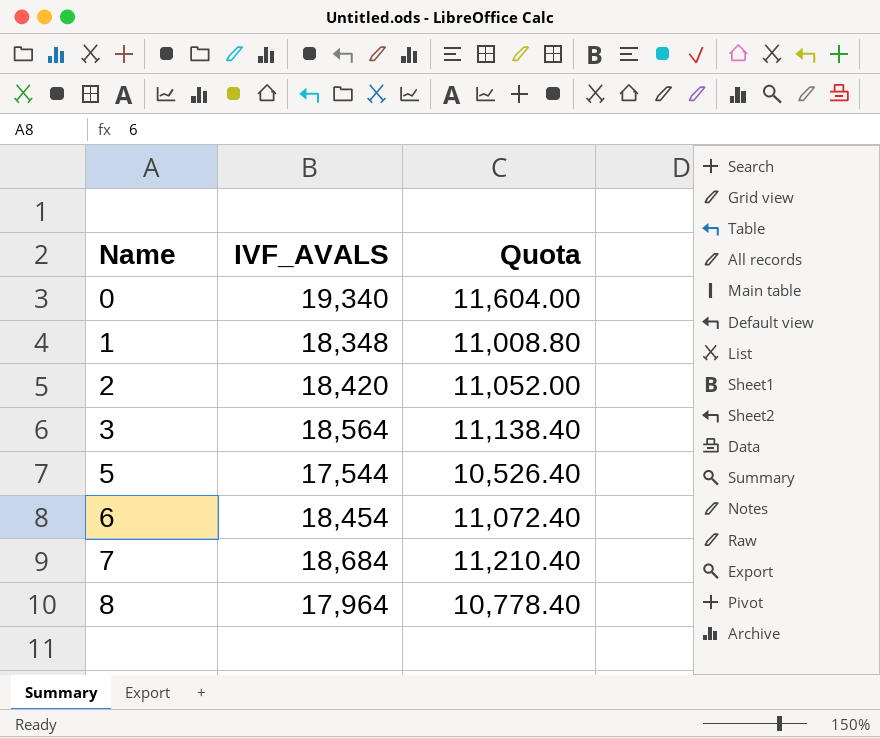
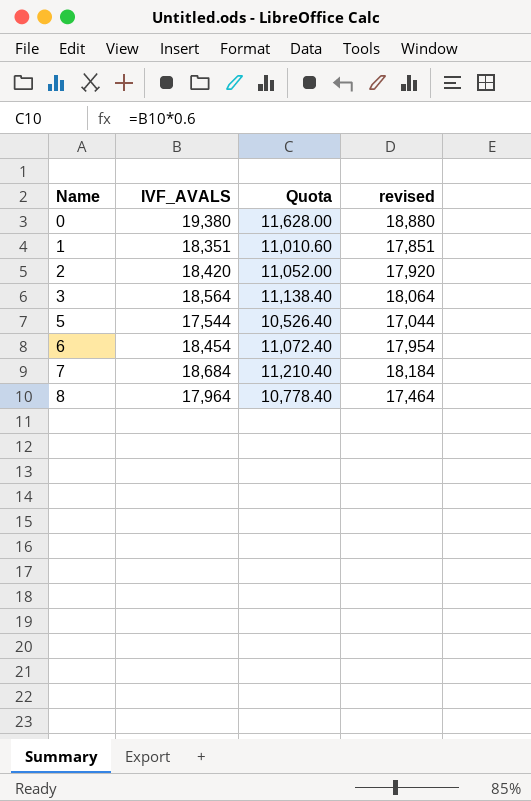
column revised | formula: none -> [IVF_AVALS] - 500
0 | IVF_AVALS: 19,340 -> 19,380
0 | Quota: 11,604.00 -> 11,628.00
1 | IVF_AVALS: 18,348 -> 18,351
1 | Quota: 11,008.80 -> 11,010.60

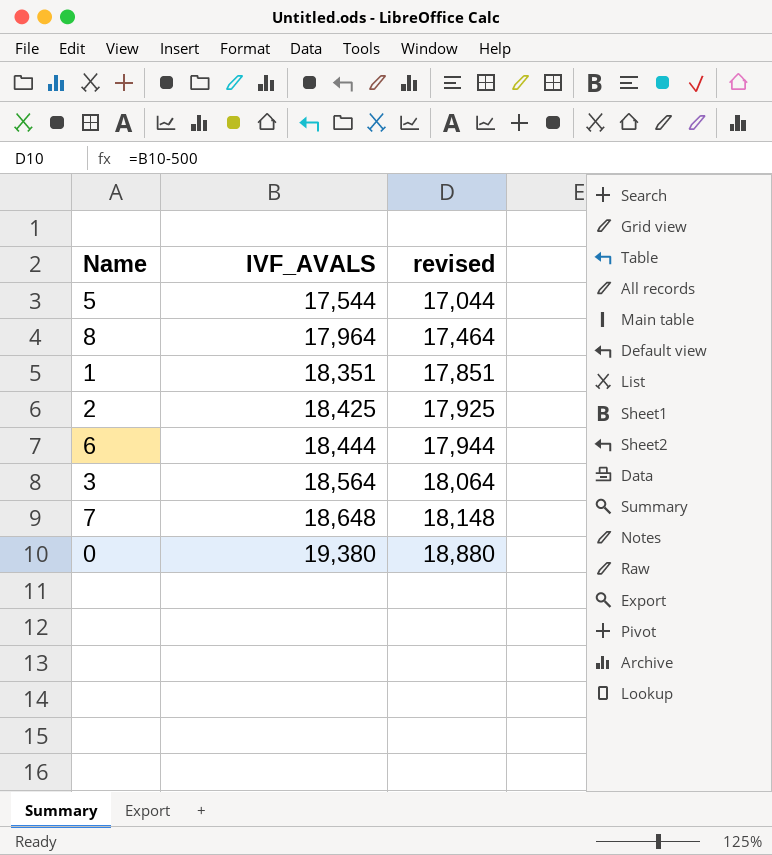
row order: Name ascending -> IVF_AVALS ascending
column Quota | formula: [IVF_AVALS] * 0.6 -> none
2 | IVF_AVALS: 18,420 -> 18,425
2 | revised: 17,920 -> 17,925
6 | IVF_AVALS: 18,454 -> 18,444
6 | revised: 17,954 -> 17,944
7 | IVF_AVALS: 18,684 -> 18,648
7 | revised: 18,184 -> 18,148

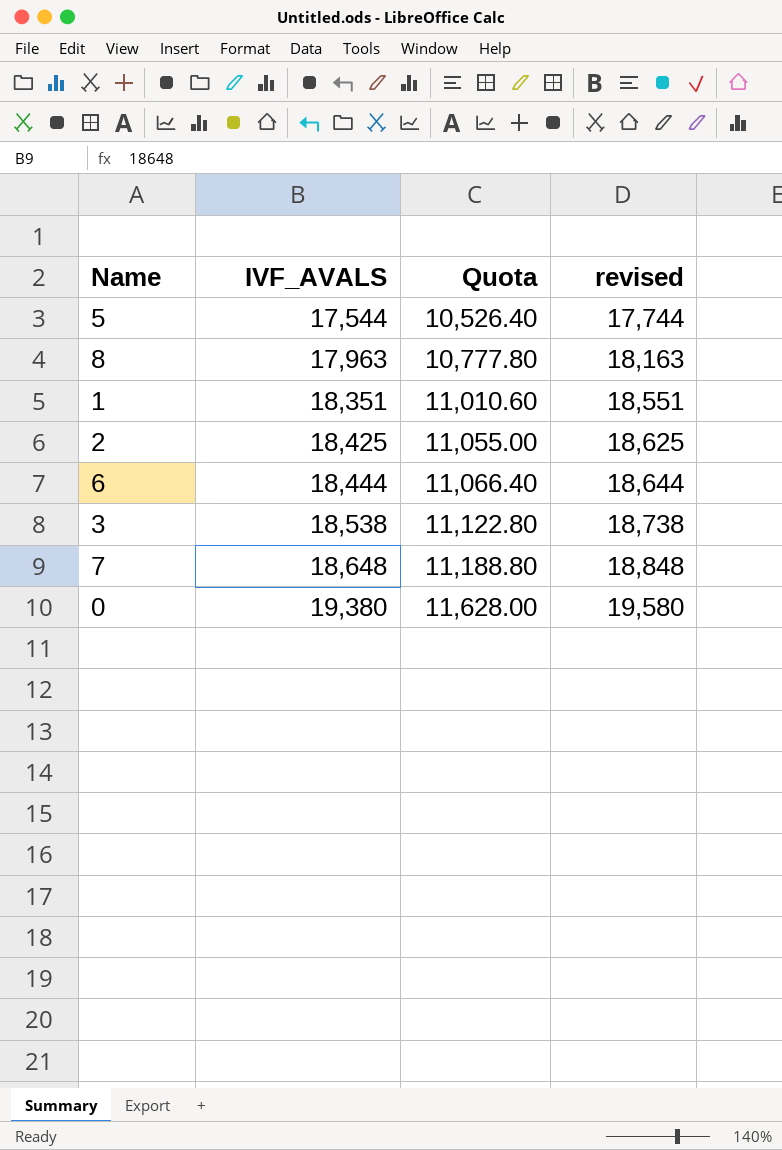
column Quota | formula: none -> [IVF_AVALS] * 0.6
column revised | formula: [IVF_AVALS] - 500 -> [IVF_AVALS] + 200
8 | IVF_AVALS: 17,964 -> 17,963
3 | IVF_AVALS: 18,564 -> 18,538

